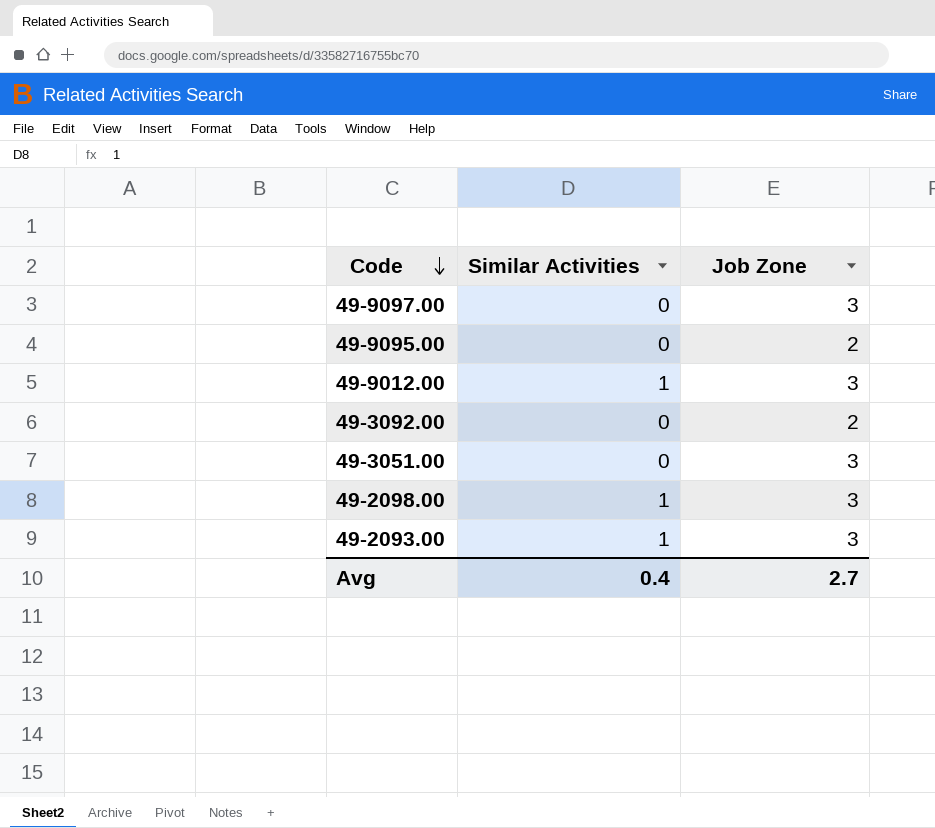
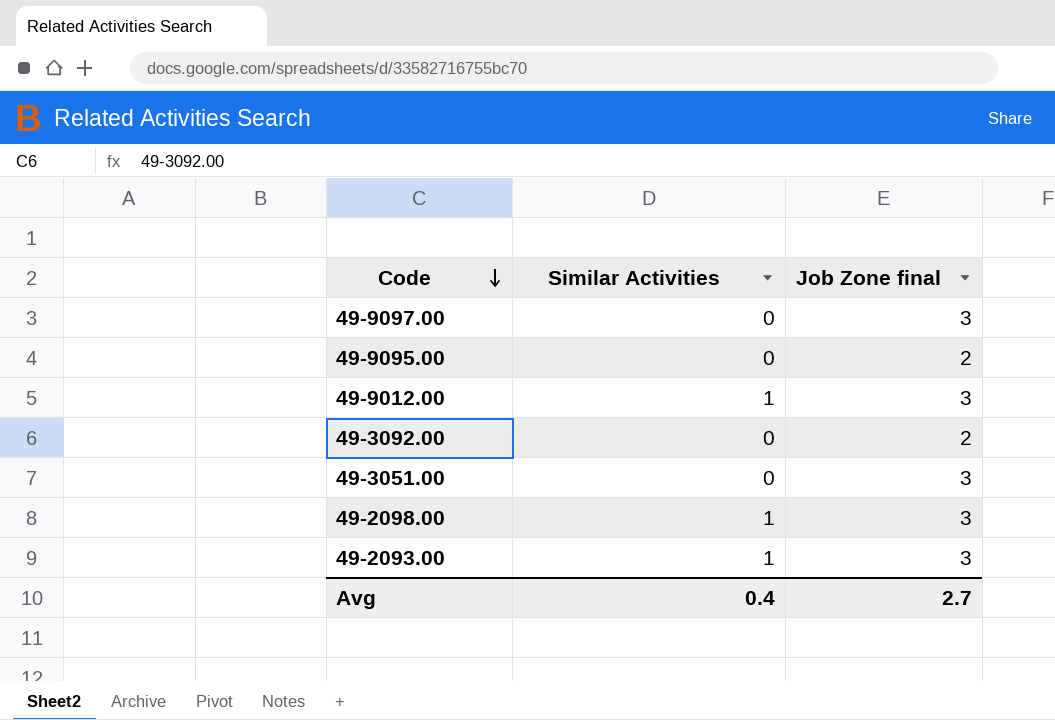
column name: Job Zone -> Job Zone final

